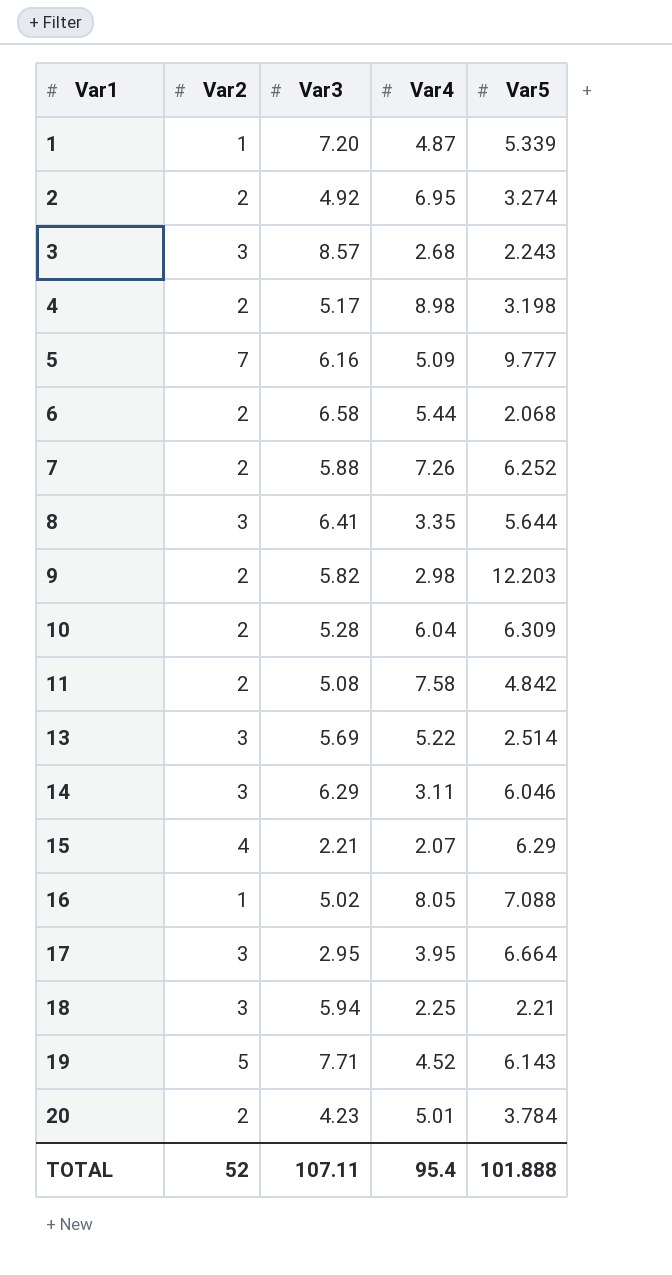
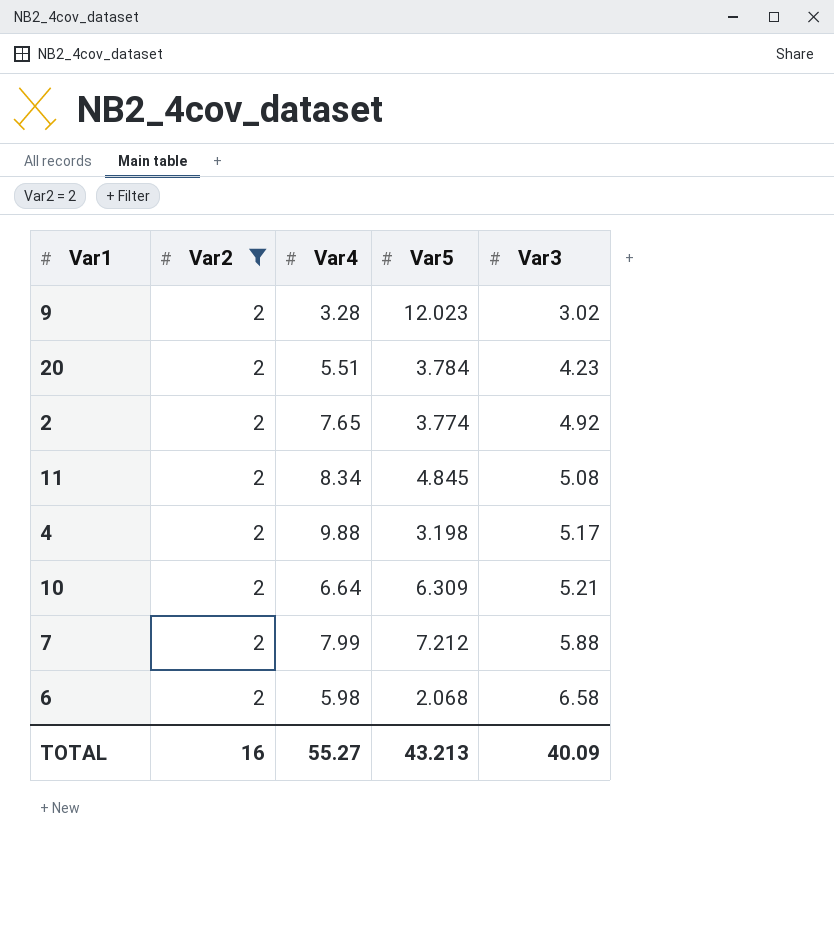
filter: none -> Var2 = 2
row order: Var1 ascending -> Var3 ascending
column Var3 | position: 3 -> 5
9 | Var4: 2.98 -> 3.28
9 | Var5: 12.203 -> 12.023
9 | Var3: 5.82 -> 3.02
20 | Var4: 5.01 -> 5.51
2 | Var4: 6.95 -> 7.65
2 | Var5: 3.274 -> 3.774
11 | Var4: 7.58 -> 8.34
11 | Var5: 4.842 -> 4.845
4 | Var4: 8.98 -> 9.88
10 | Var4: 6.04 -> 6.64
10 | Var3: 5.28 -> 5.21
7 | Var4: 7.26 -> 7.99
7 | Var5: 6.252 -> 7.212
6 | Var4: 5.44 -> 5.98
TOTAL | Var2: 52 -> 16
TOTAL | Var4: 95.4 -> 55.27
TOTAL | Var5: 101.888 -> 43.213
TOTAL | Var3: 107.11 -> 40.09

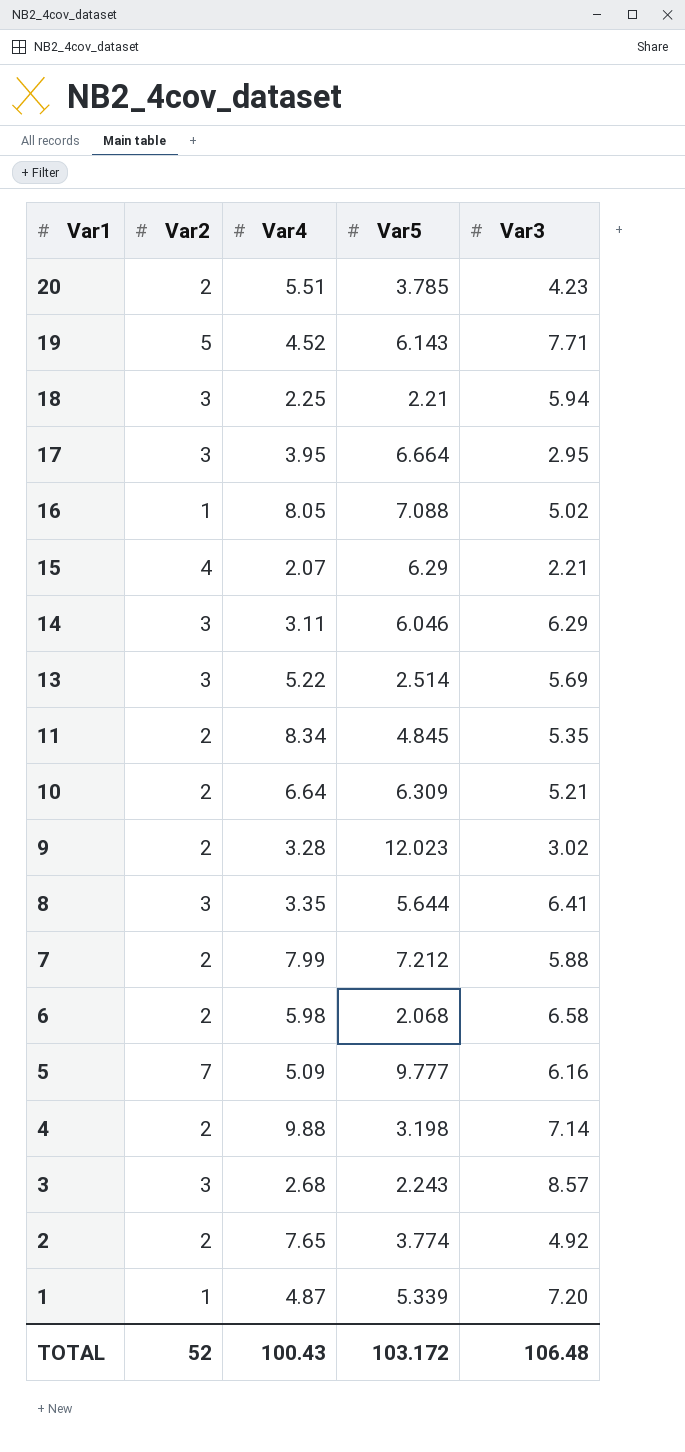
filter: Var2 = 2 -> none
row order: Var3 ascending -> Var1 descending
20 | Var5: 3.784 -> 3.785
11 | Var3: 5.08 -> 5.35
4 | Var3: 5.17 -> 7.14
TOTAL | Var2: 16 -> 52
TOTAL | Var4: 55.27 -> 100.43
TOTAL | Var5: 43.213 -> 103.172
TOTAL | Var3: 40.09 -> 106.48

